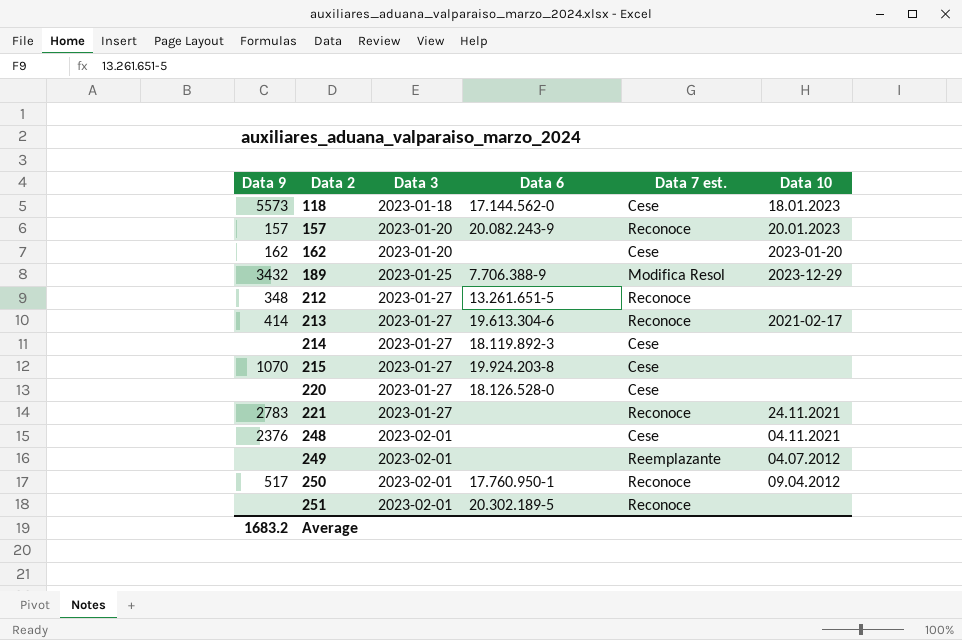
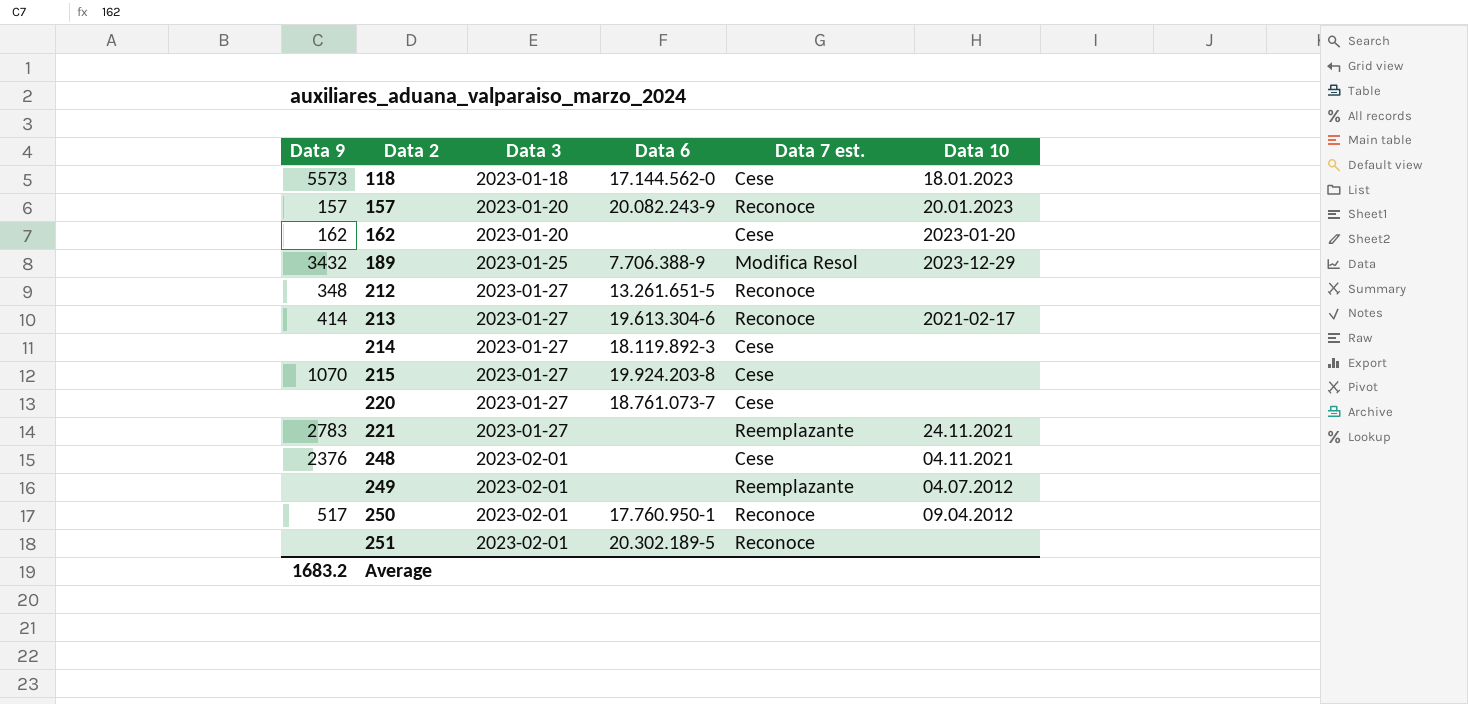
220 | Data 6: 18.126.528-0 -> 18.761.073-7
221 | Data 7 est.: Reconoce -> Reemplazante

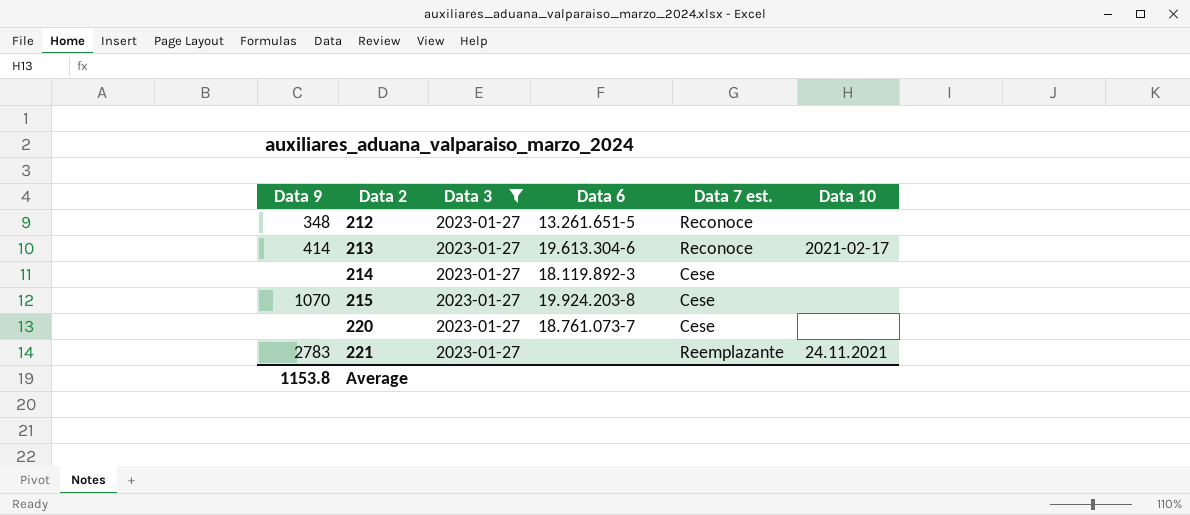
filter: none -> Data 3 = 2023-01-27
Average | Data 9: 1683.2 -> 1153.8

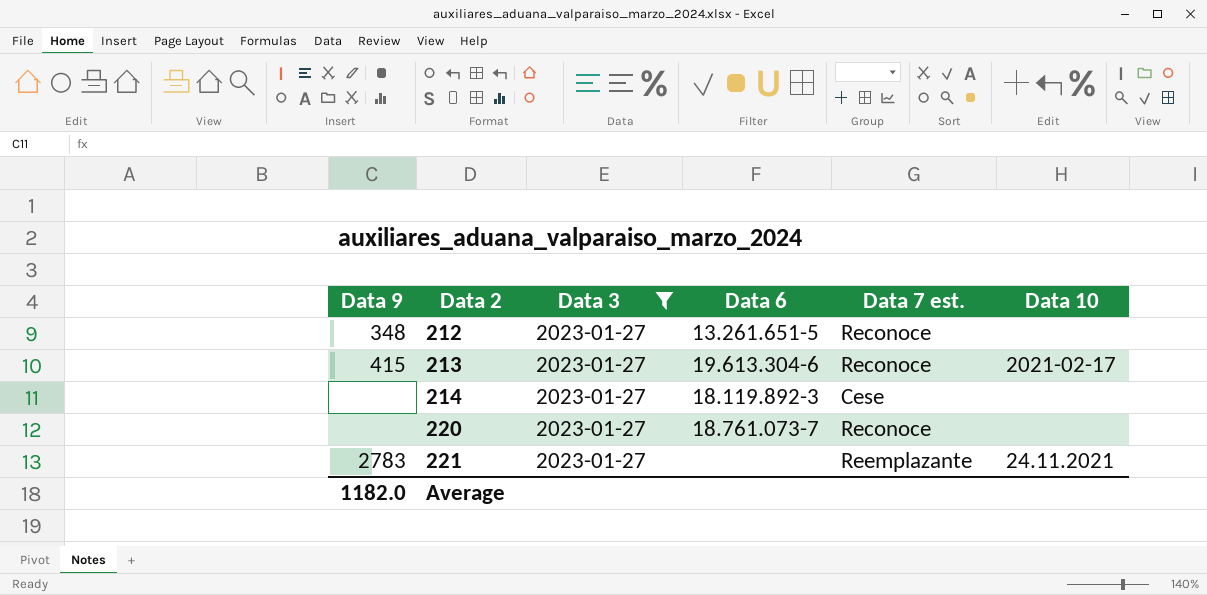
row 215: 1070 | 2023-01-27 | 19.924.203-8 | Cese | none -> none
213 | Data 9: 414 -> 415
220 | Data 7 est.: Cese -> Reconoce
Average | Data 9: 1153.8 -> 1182.0

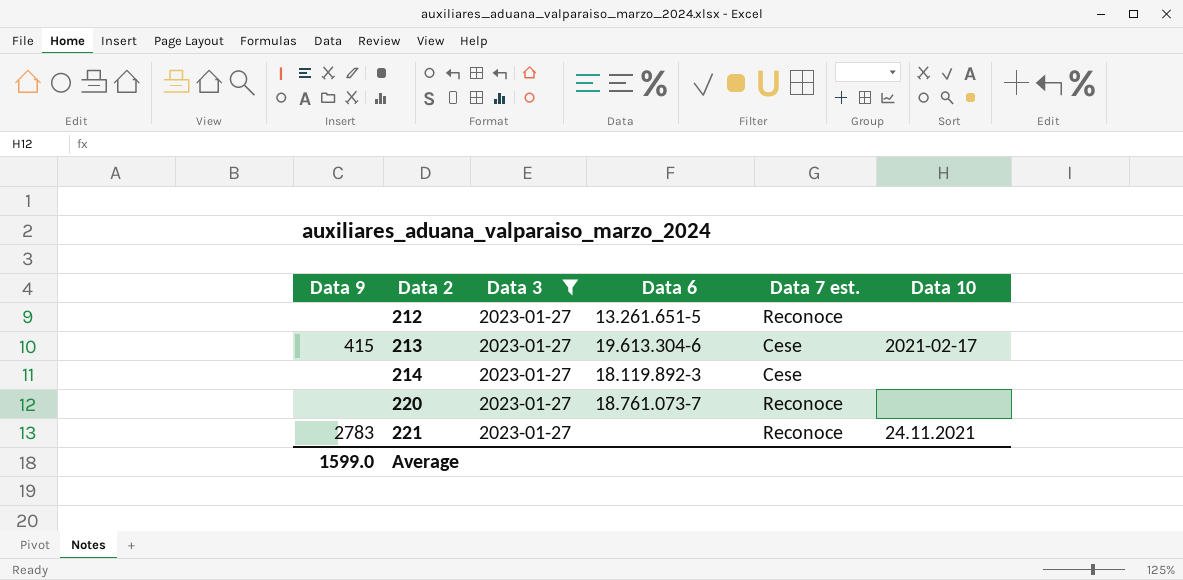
212 | Data 9: 348 -> none
213 | Data 7 est.: Reconoce -> Cese
221 | Data 7 est.: Reemplazante -> Reconoce
Average | Data 9: 1182.0 -> 1599.0

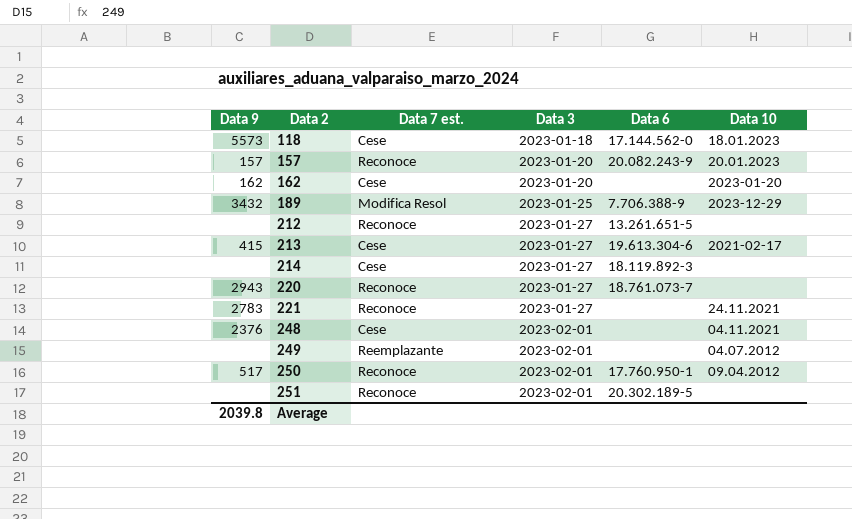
filter: Data 3 = 2023-01-27 -> none
column Data 7 est. | position: 5 -> 3
220 | Data 9: none -> 2943
Average | Data 9: 1599.0 -> 2039.8

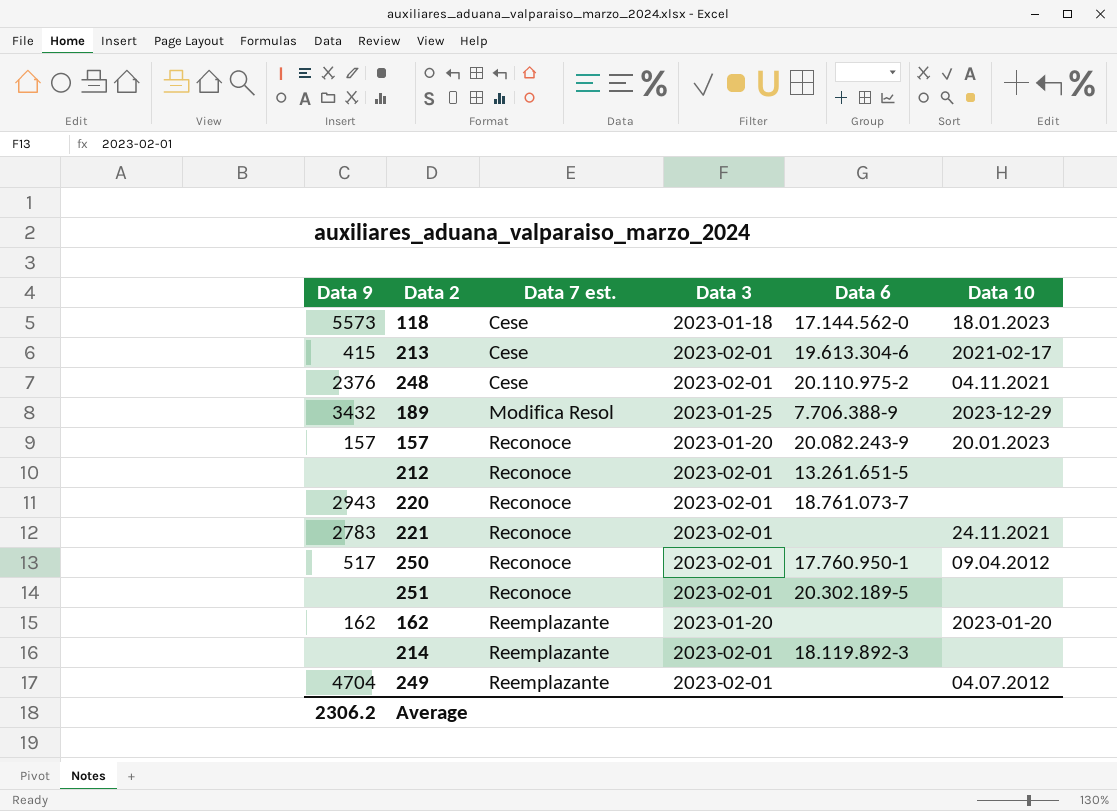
row order: Data 2 ascending -> Data 7 est. ascending
213 | Data 3: 2023-01-27 -> 2023-02-01
248 | Data 6: none -> 20.110.975-2
212 | Data 3: 2023-01-27 -> 2023-02-01
220 | Data 3: 2023-01-27 -> 2023-02-01
221 | Data 3: 2023-01-27 -> 2023-02-01
162 | Data 7 est.: Cese -> Reemplazante
214 | Data 7 est.: Cese -> Reemplazante
214 | Data 3: 2023-01-27 -> 2023-02-01
249 | Data 9: none -> 4704
Average | Data 9: 2039.8 -> 2306.2

